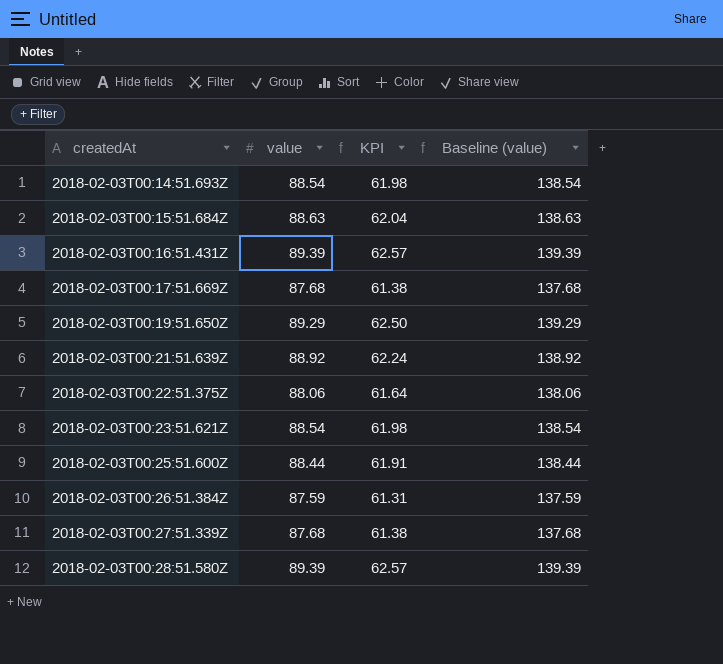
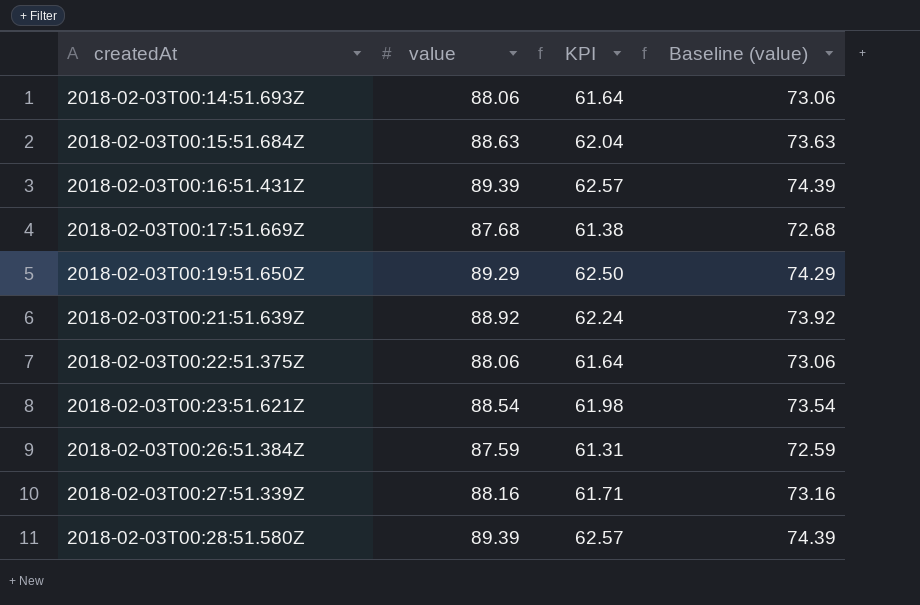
column Baseline (value) | formula: [value] + 50 -> [value] - 15
row 2018-02-03T00:25:51.600Z: 88.44 | 61.91 | 138.44 -> none
2018-02-03T00:14:51.693Z | value: 88.54 -> 88.06
2018-02-03T00:14:51.693Z | KPI: 61.98 -> 61.64
2018-02-03T00:27:51.339Z | value: 87.68 -> 88.16
2018-02-03T00:27:51.339Z | KPI: 61.38 -> 61.71

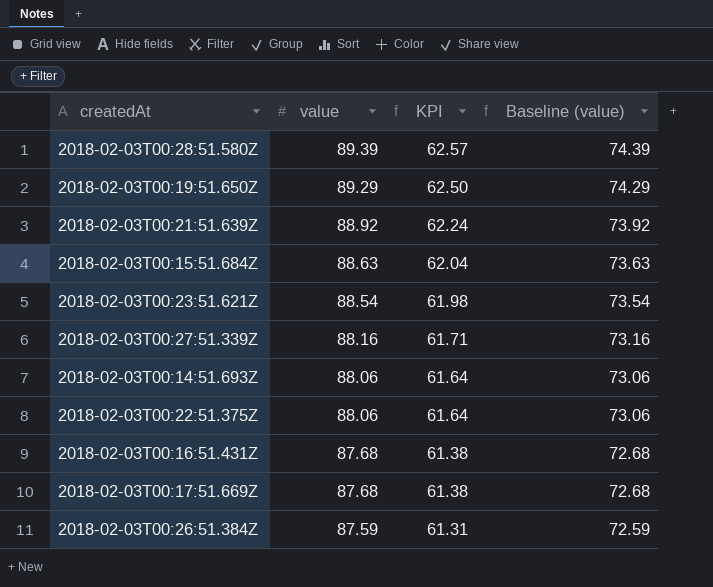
row order: createdAt ascending -> value descending
2018-02-03T00:16:51.431Z | value: 89.39 -> 87.68
2018-02-03T00:16:51.431Z | KPI: 62.57 -> 61.38
2018-02-03T00:16:51.431Z | Baseline (value): 74.39 -> 72.68

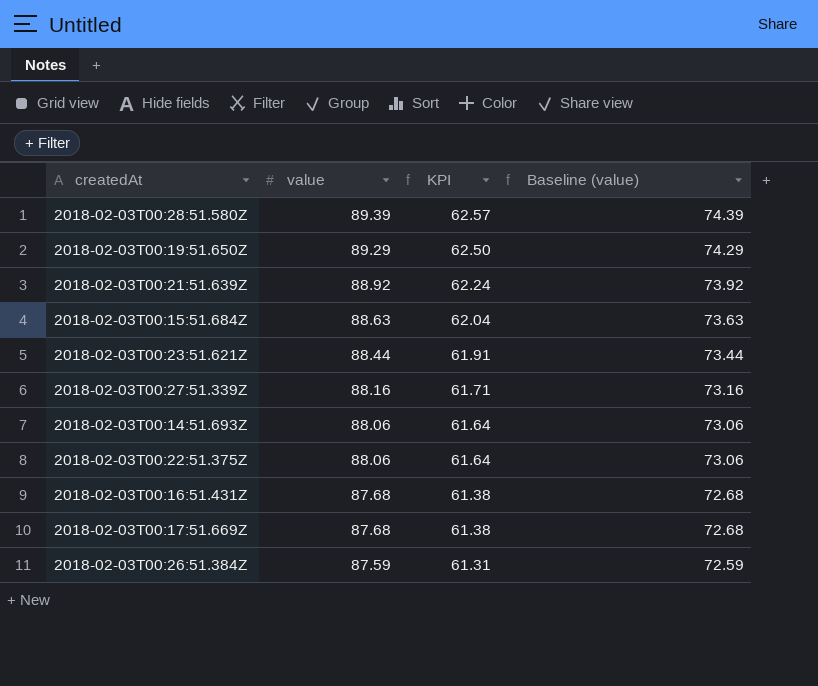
2018-02-03T00:23:51.621Z | value: 88.54 -> 88.44
2018-02-03T00:23:51.621Z | KPI: 61.98 -> 61.91
2018-02-03T00:23:51.621Z | Baseline (value): 73.54 -> 73.44

